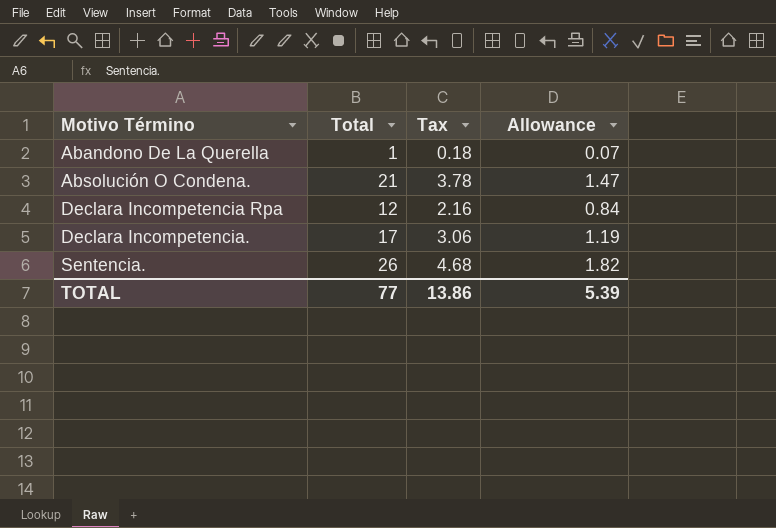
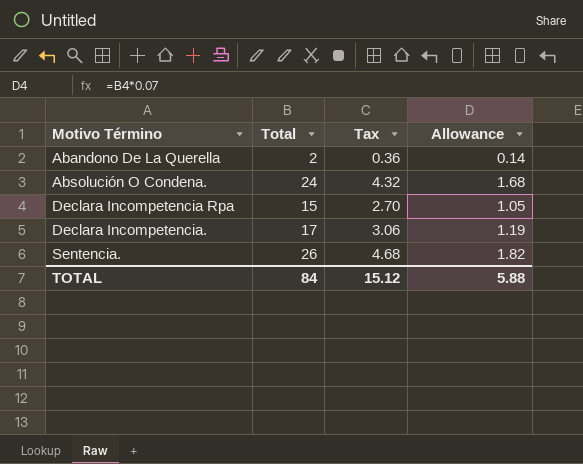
Abandono De La Querella | Total: 1 -> 2
Abandono De La Querella | Tax: 0.18 -> 0.36
Abandono De La Querella | Allowance: 0.07 -> 0.14
Absolución O Condena. | Total: 21 -> 24
Absolución O Condena. | Tax: 3.78 -> 4.32
Absolución O Condena. | Allowance: 1.47 -> 1.68
Declara Incompetencia Rpa | Total: 12 -> 15
Declara Incompetencia Rpa | Tax: 2.16 -> 2.70
Declara Incompetencia Rpa | Allowance: 0.84 -> 1.05
TOTAL | Total: 77 -> 84
TOTAL | Tax: 13.86 -> 15.12
TOTAL | Allowance: 5.39 -> 5.88

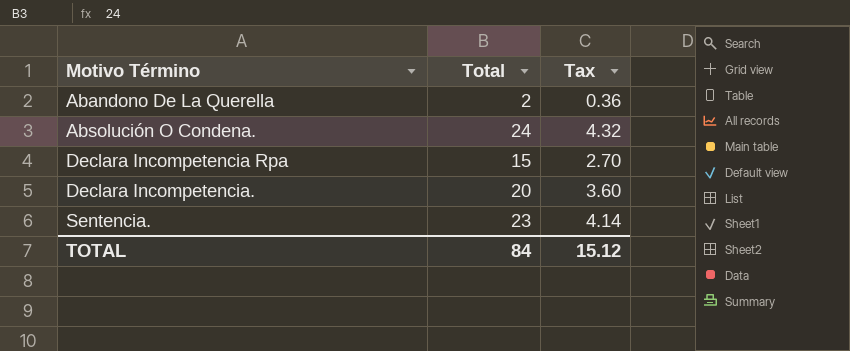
column Allowance | formula: [Total] * 0.07 -> none
Declara Incompetencia. | Total: 17 -> 20
Declara Incompetencia. | Tax: 3.06 -> 3.60
Sentencia. | Total: 26 -> 23
Sentencia. | Tax: 4.68 -> 4.14

